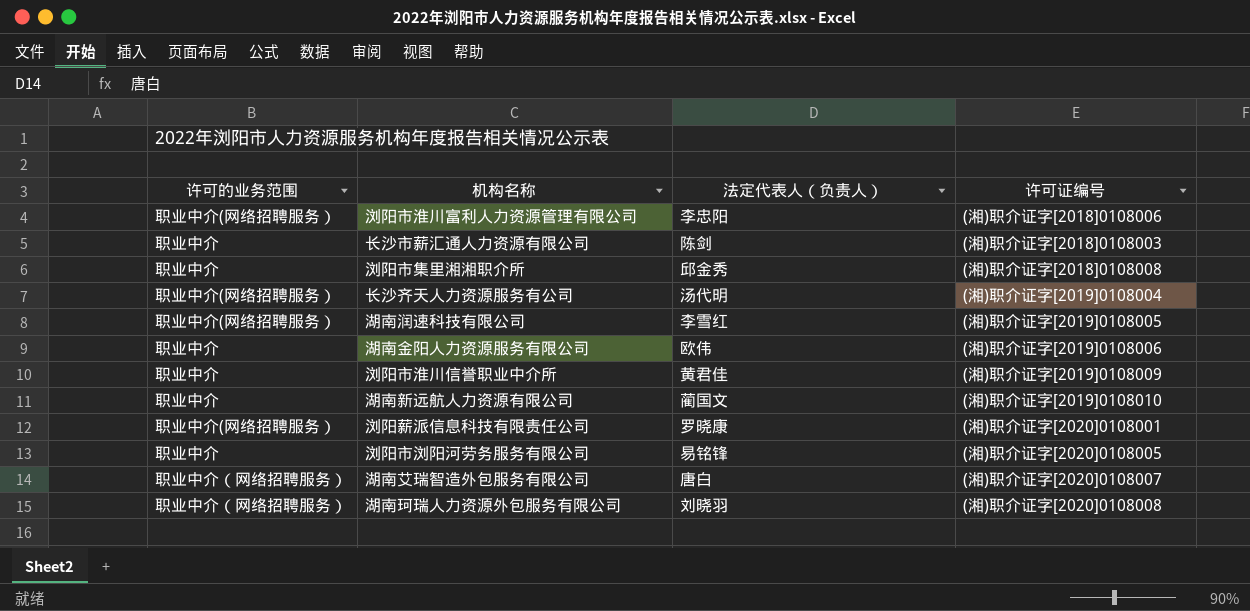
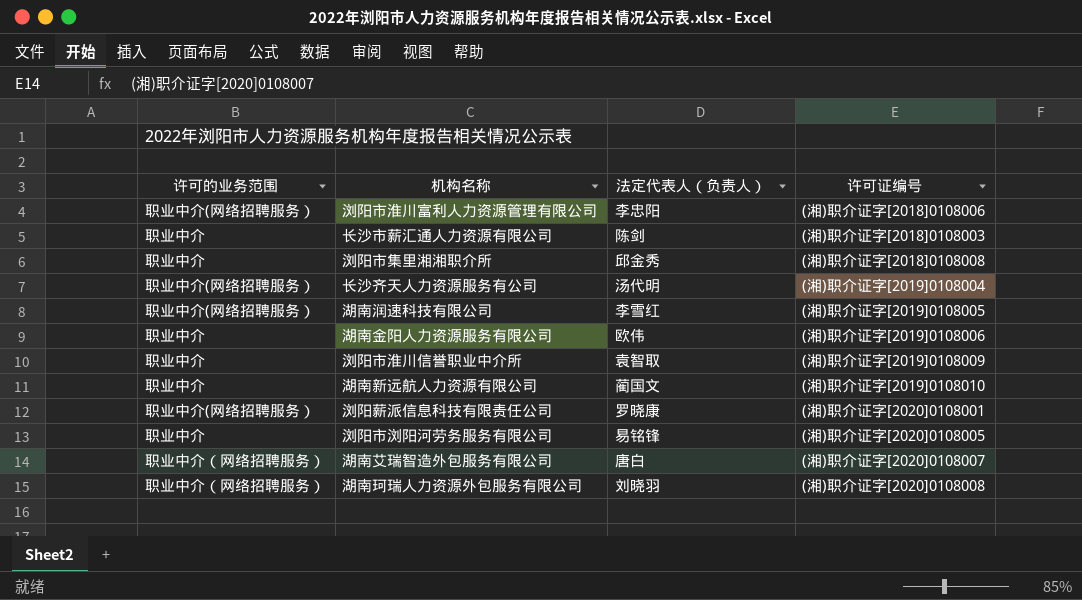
浏阳市淮川信誉职业中介所 | 法定代表人（负责人）: 黄君佳 -> 袁智取

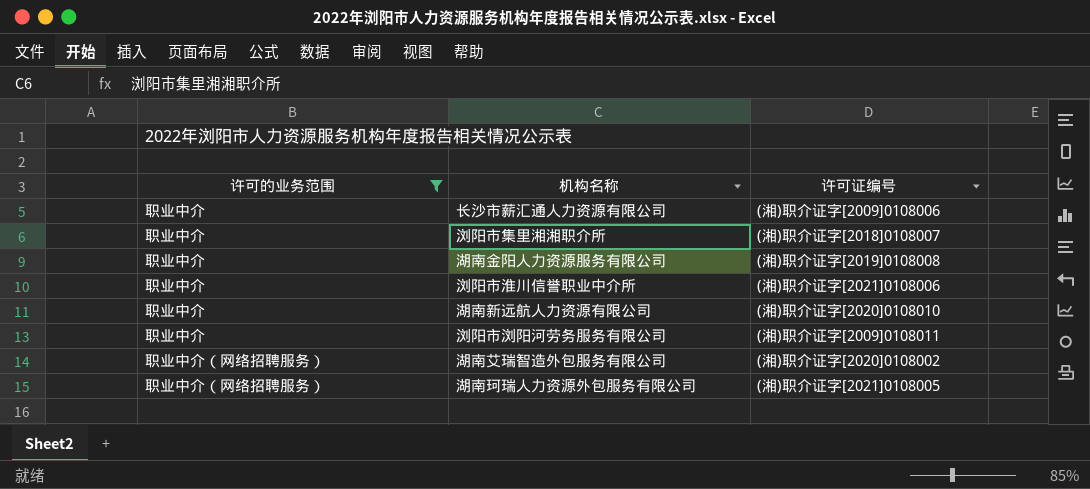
filter: none -> 许可的业务范围 != 职业中介(网络招聘服务）
column 法定代表人（负责人） | position: 3 -> none
长沙市薪汇通人力资源有限公司 | 许可证编号: (湘)职介证字[2018]0108003 -> (湘)职介证字[2009]0108006
浏阳市集里湘湘职介所 | 许可证编号: (湘)职介证字[2018]0108008 -> (湘)职介证字[2018]0108007
湖南金阳人力资源服务有限公司 | 许可证编号: (湘)职介证字[2019]0108006 -> (湘)职介证字[2019]0108008
浏阳市淮川信誉职业中介所 | 许可证编号: (湘)职介证字[2019]0108009 -> (湘)职介证字[2021]0108006
湖南新远航人力资源有限公司 | 许可证编号: (湘)职介证字[2019]0108010 -> (湘)职介证字[2020]0108010
浏阳市浏阳河劳务服务有限公司 | 许可证编号: (湘)职介证字[2020]0108005 -> (湘)职介证字[2009]0108011
湖南艾瑞智造外包服务有限公司 | 许可证编号: (湘)职介证字[2020]0108007 -> (湘)职介证字[2020]0108002
湖南珂瑞人力资源外包服务有限公司 | 许可证编号: (湘)职介证字[2020]0108008 -> (湘)职介证字[2021]0108005

